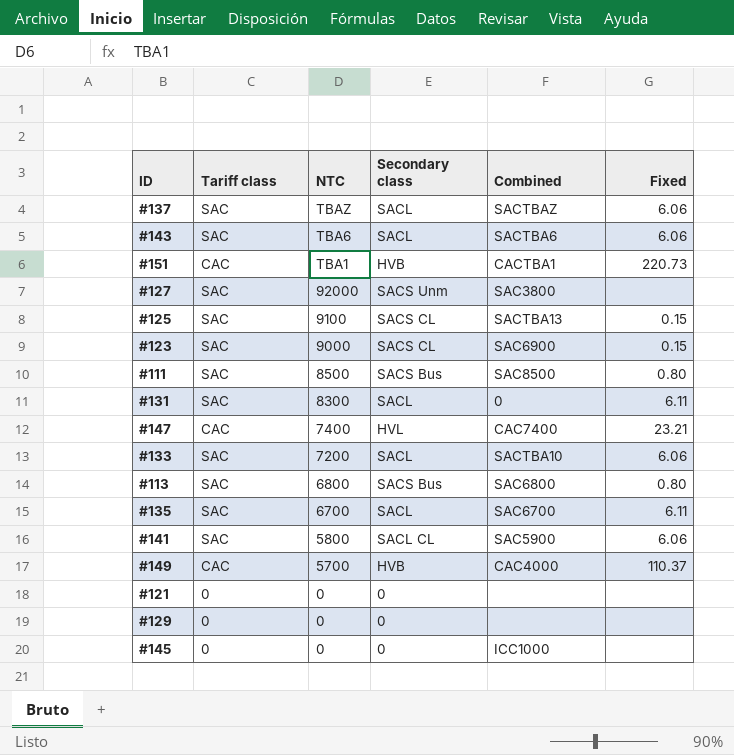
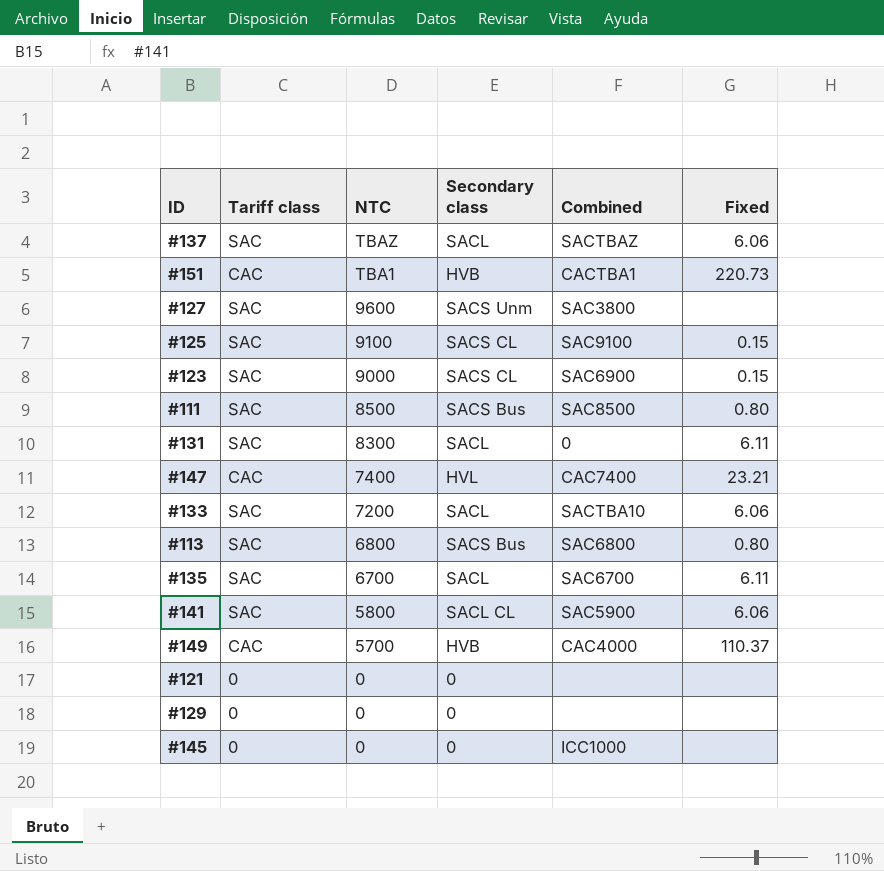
row #143: SAC | TBA6 | SACL | SACTBA6 | 6.06 -> none
#127 | NTC: 92000 -> 9600
#125 | Combined: SACTBA13 -> SAC9100

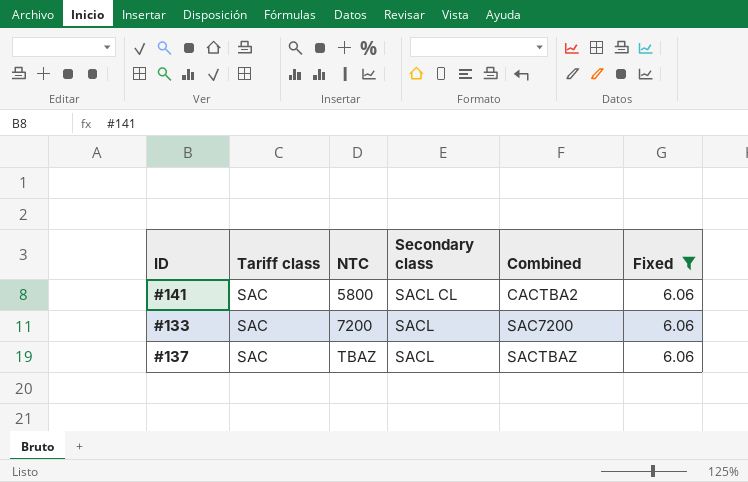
filter: none -> Fixed = 6.06
row order: NTC descending -> NTC ascending
#141 | Combined: SAC5900 -> CACTBA2
#133 | Combined: SACTBA10 -> SAC7200

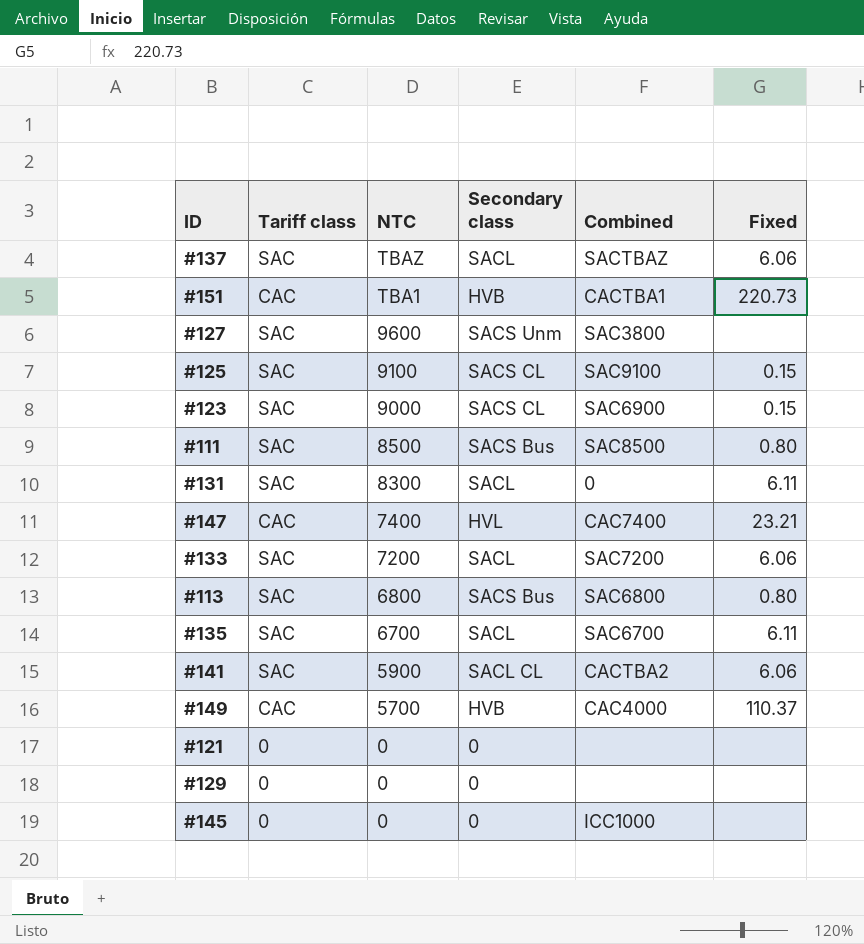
filter: Fixed = 6.06 -> none
row order: NTC ascending -> NTC descending
#141 | NTC: 5800 -> 5900

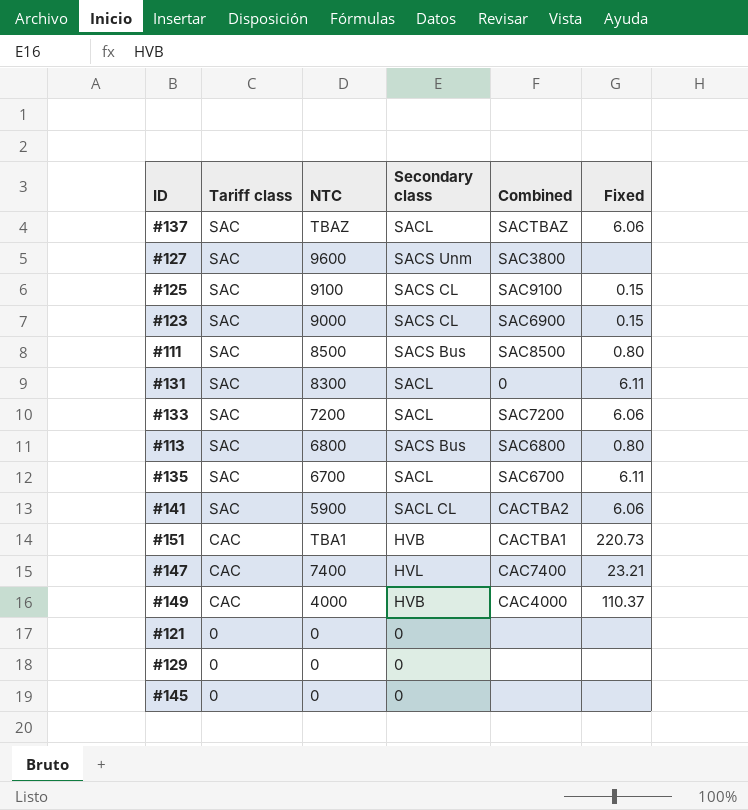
row order: NTC descending -> Tariff class descending
#149 | NTC: 5700 -> 4000
#145 | Combined: ICC1000 -> none

